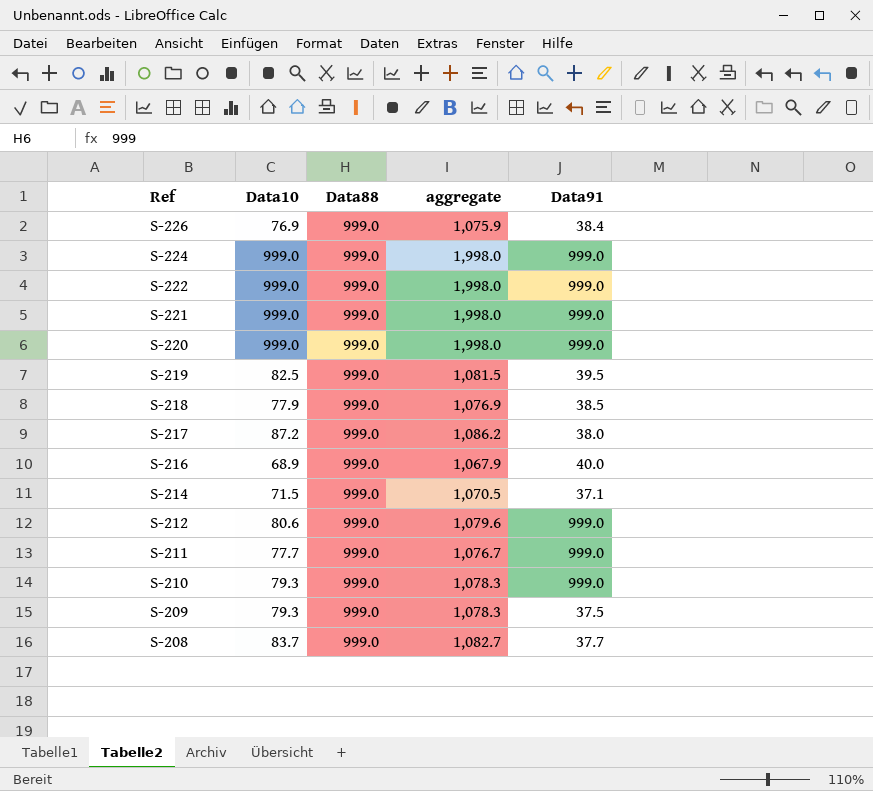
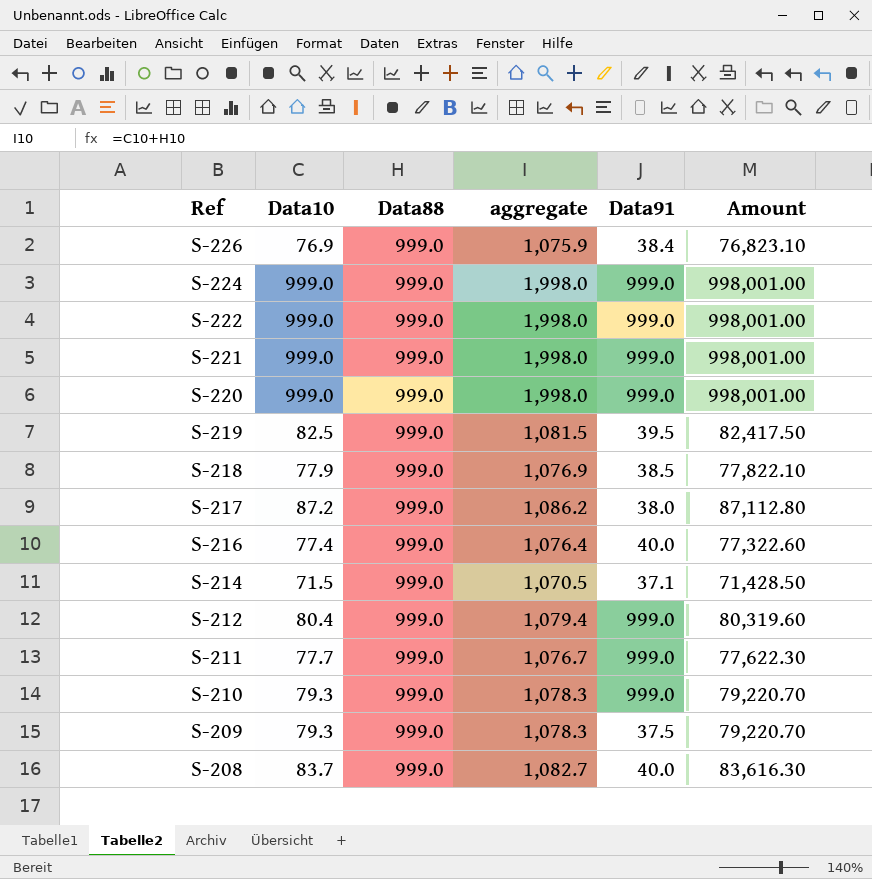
column Amount | formula: none -> [Data10] * [Data88]
S-216 | Data10: 68.9 -> 77.4
S-216 | aggregate: 1,067.9 -> 1,076.4
S-212 | Data10: 80.6 -> 80.4
S-212 | aggregate: 1,079.6 -> 1,079.4
S-208 | Data91: 37.7 -> 40.0

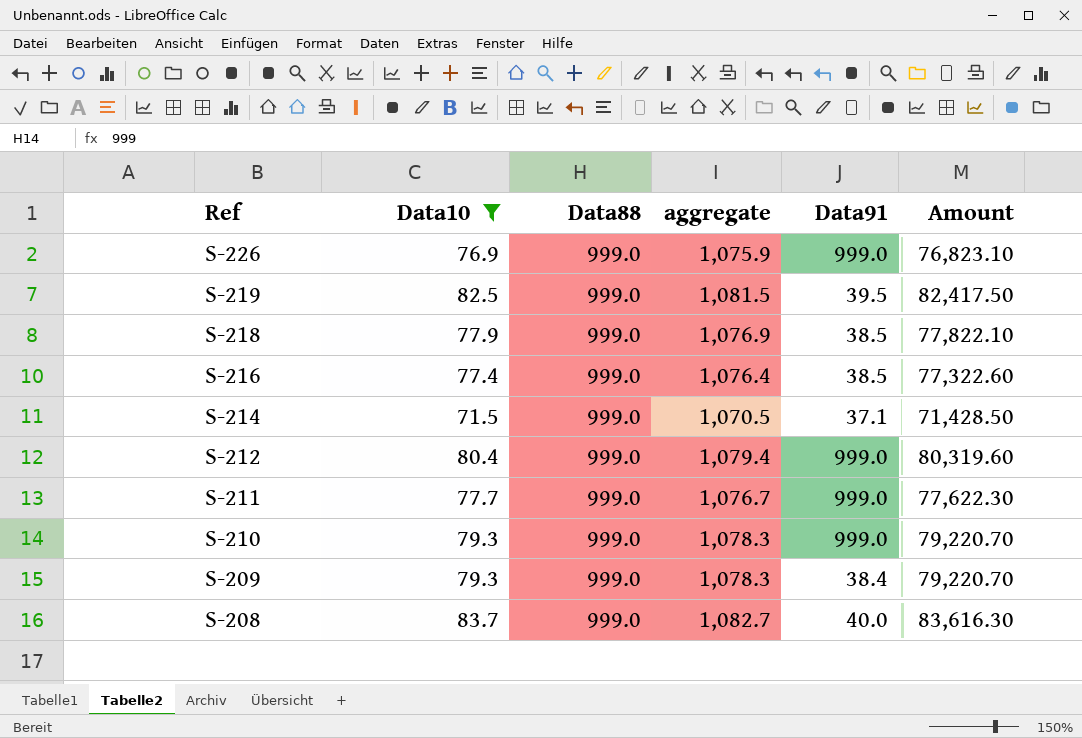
filter: none -> Data10 <= 83.7
S-226 | Data91: 38.4 -> 999.0
S-216 | Data91: 40.0 -> 38.5
S-209 | Data91: 37.5 -> 38.4

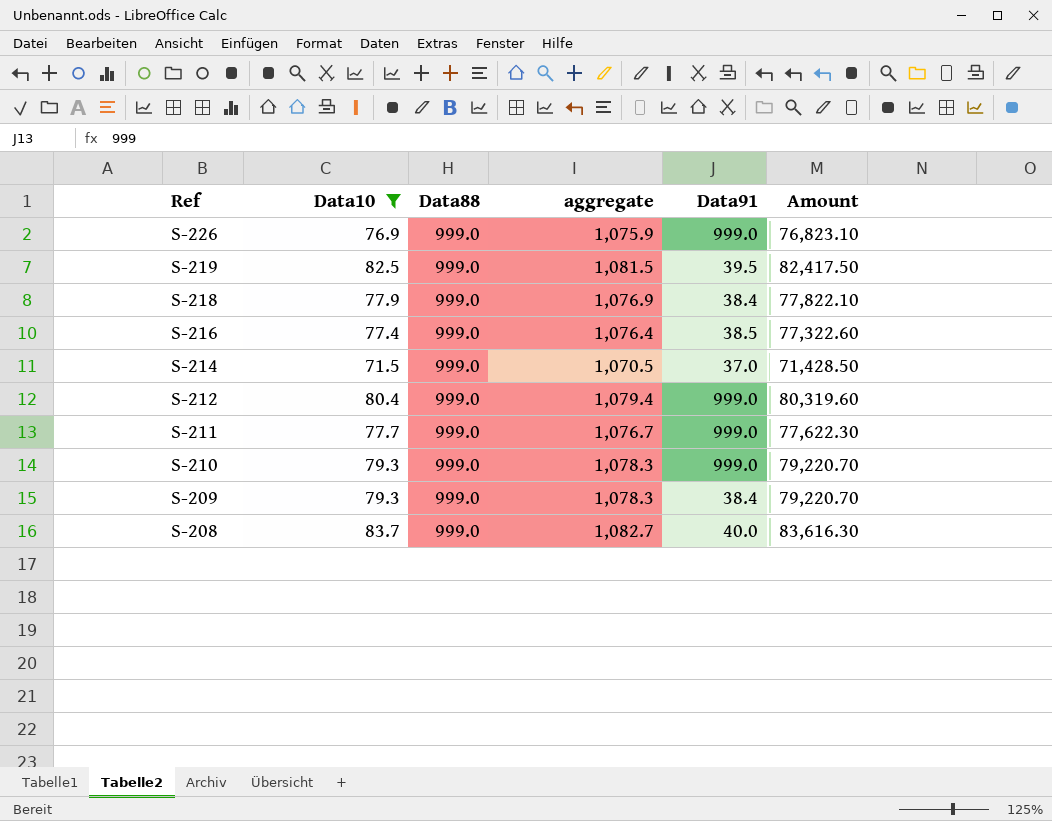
S-218 | Data91: 38.5 -> 38.4
S-214 | Data91: 37.1 -> 37.0

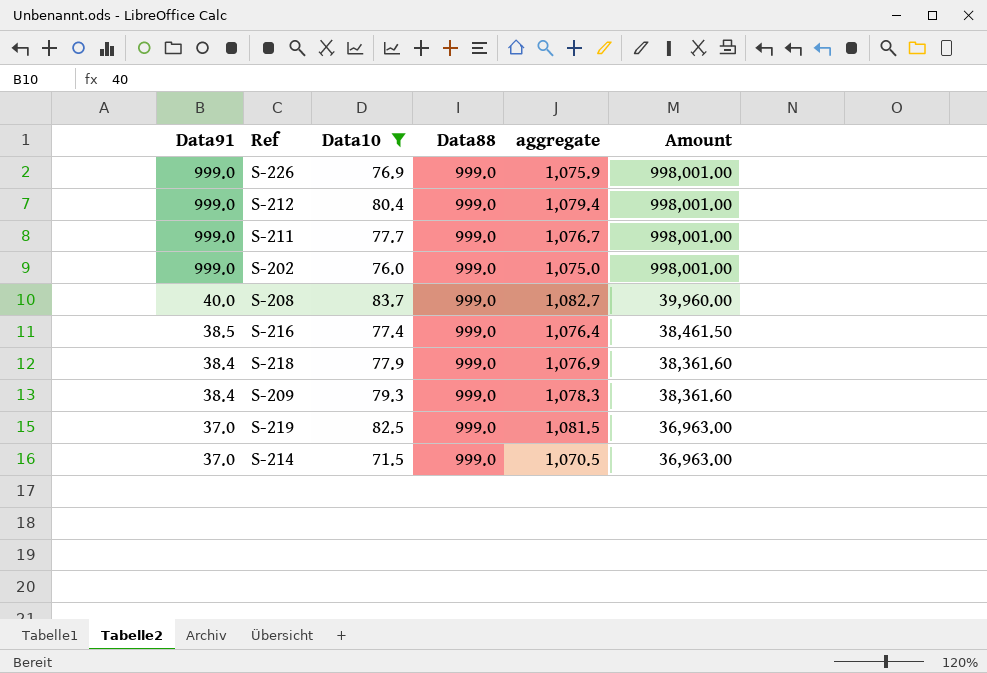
row order: Ref descending -> Data91 descending
column Data91 | position: 5 -> 1
column Amount | formula: [Data10] * [Data88] -> [Data91] * [Data88]
row S-210: 79.3 | 999.0 | 1,078.3 | 999.0 | 79,220.70 -> none
row S-202: none -> 999.0 | 76.0 | 999.0 | 1,075.0 | 998,001.00
S-219 | Data91: 39.5 -> 37.0

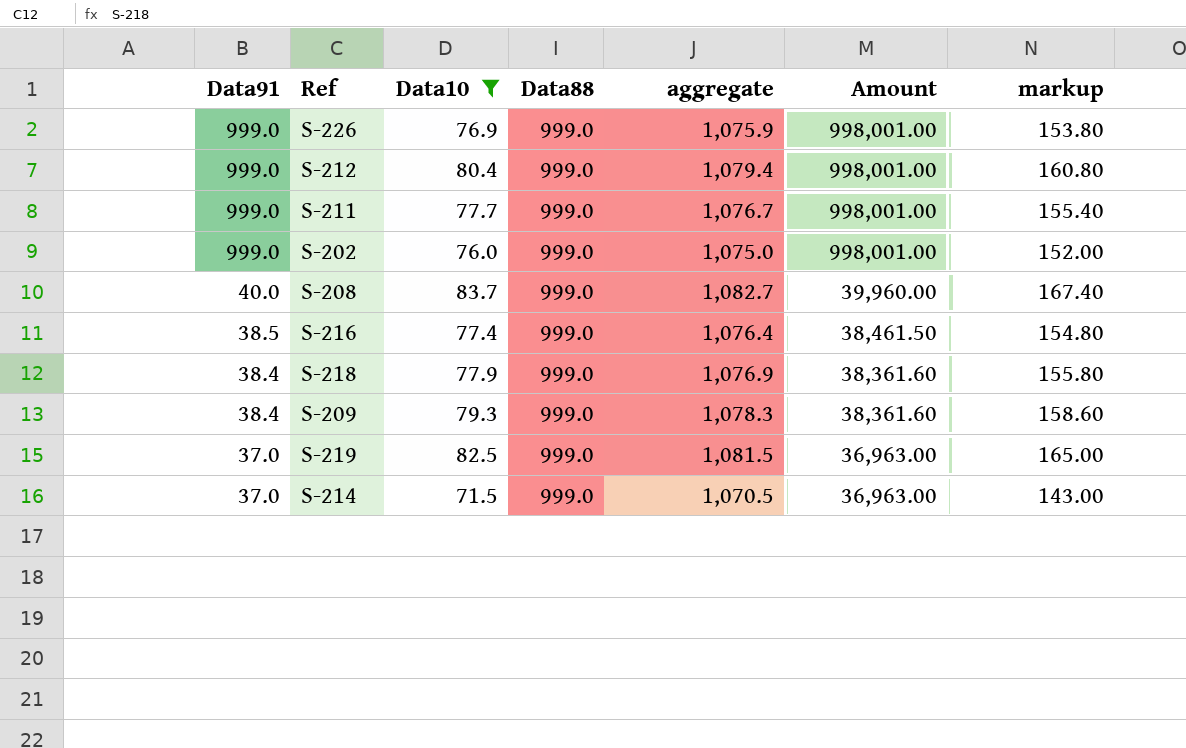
column markup | formula: none -> [Data10] * 2

